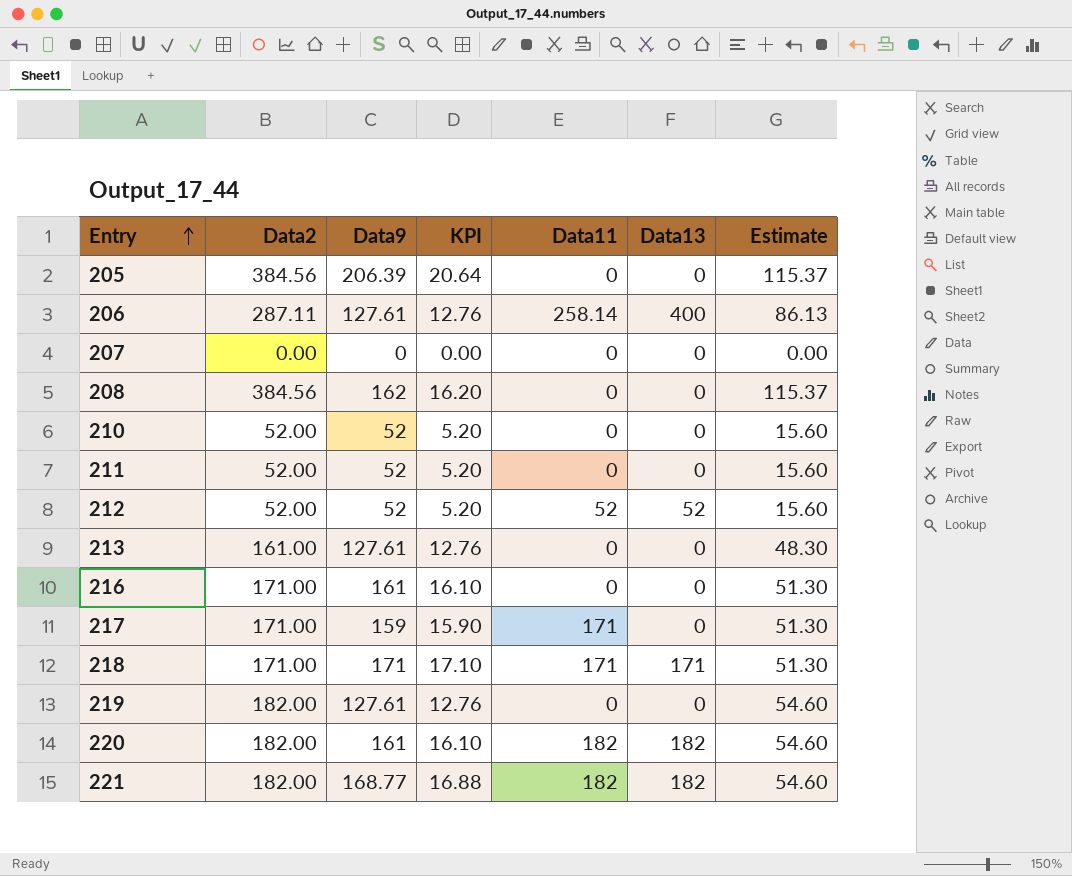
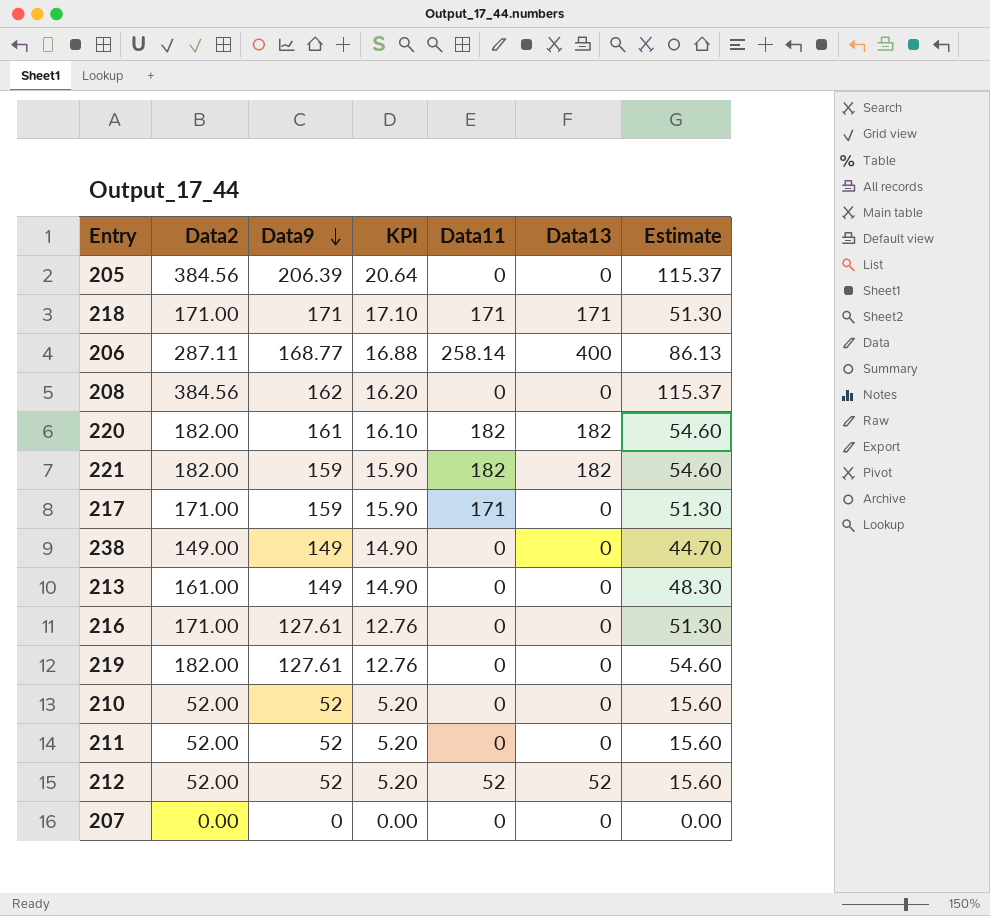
row order: Entry ascending -> Data9 descending
206 | Data9: 127.61 -> 168.77
206 | KPI: 12.76 -> 16.88
221 | Data9: 168.77 -> 159
221 | KPI: 16.88 -> 15.90
row 238: none -> 149.00 | 149 | 14.90 | 0 | 0 | 44.70
213 | Data9: 127.61 -> 149
213 | KPI: 12.76 -> 14.90
216 | Data9: 161 -> 127.61
216 | KPI: 16.10 -> 12.76

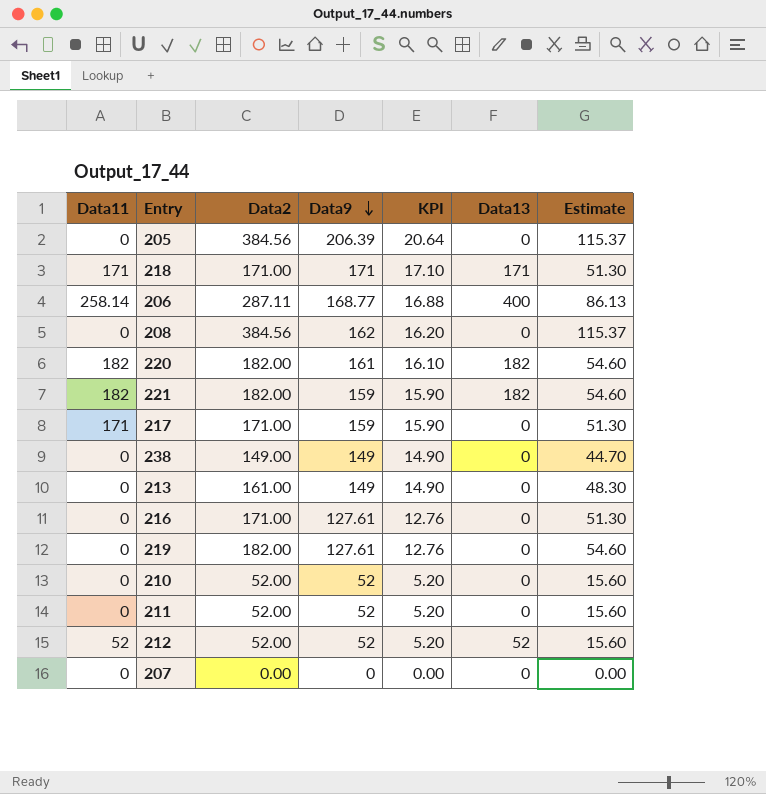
column Data11 | position: 5 -> 1

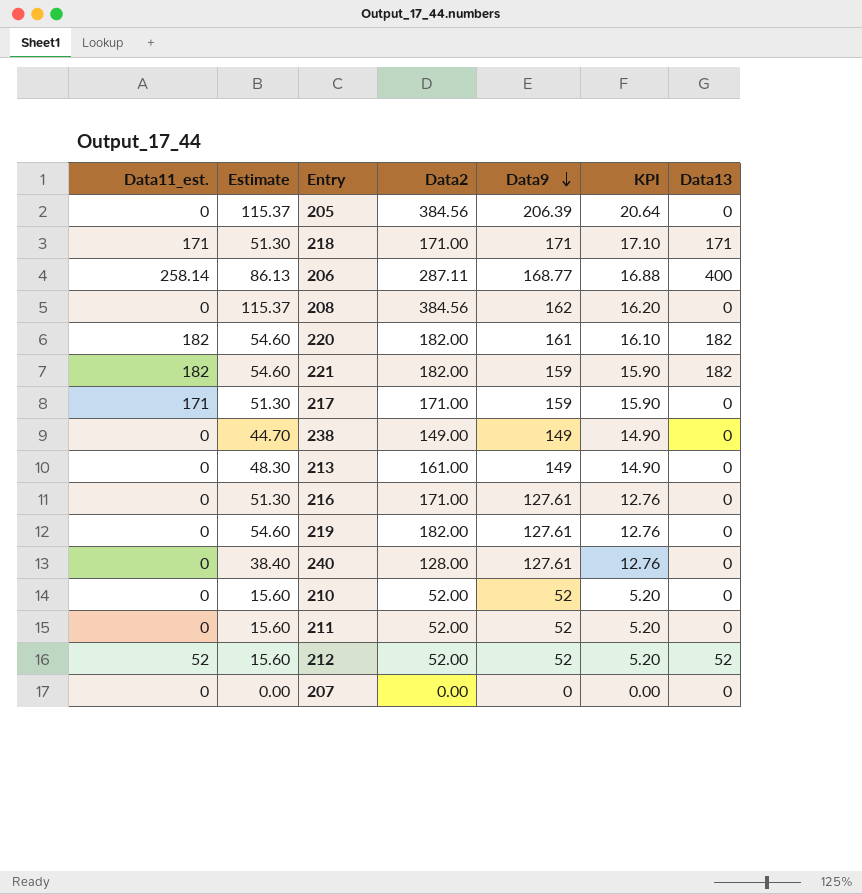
column name: Data11 -> Data11_est.
column Estimate | position: 7 -> 2
row 240: none -> 0 | 38.40 | 128.00 | 127.61 | 12.76 | 0

